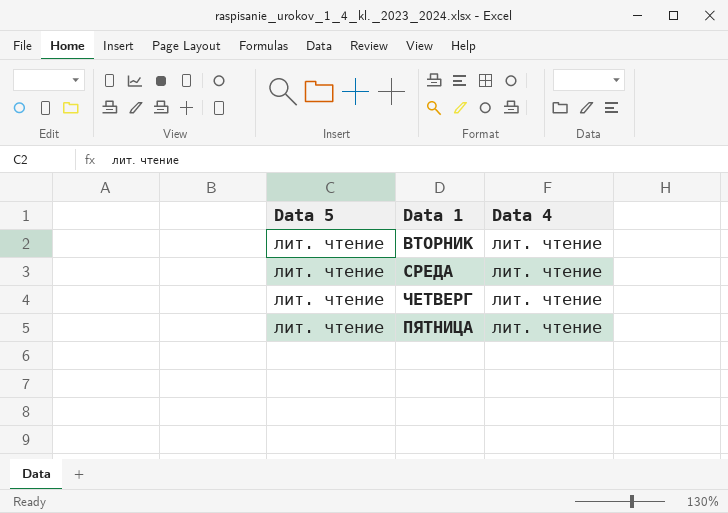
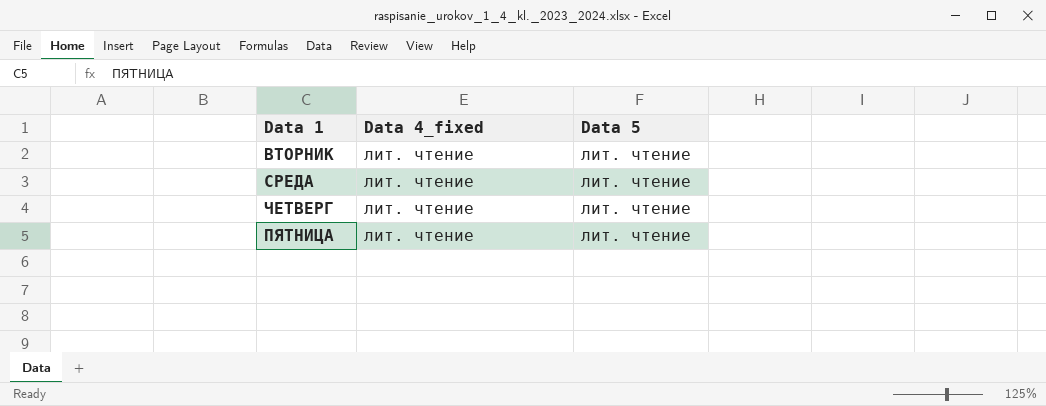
column name: Data 4 -> Data 4_fixed
column Data 5 | position: 1 -> 3

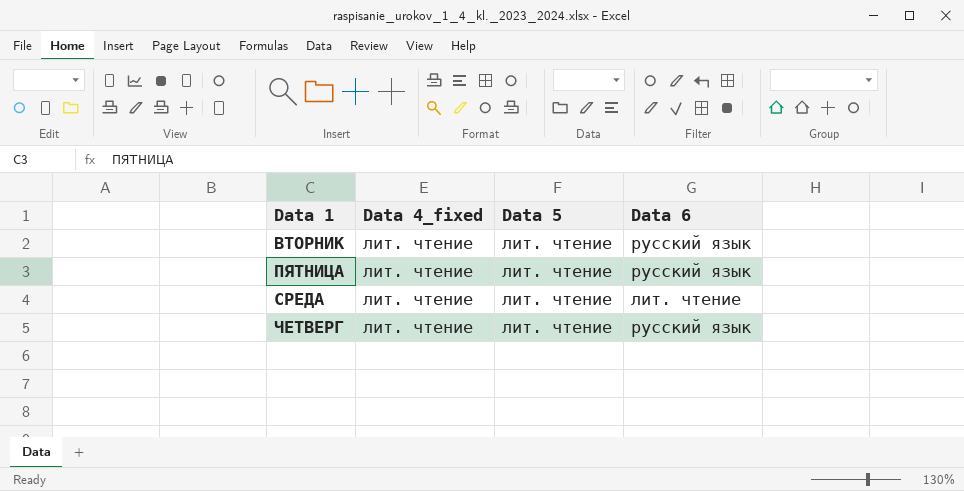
row order: none -> Data 1 ascending
column Data 6 | position: none -> 4

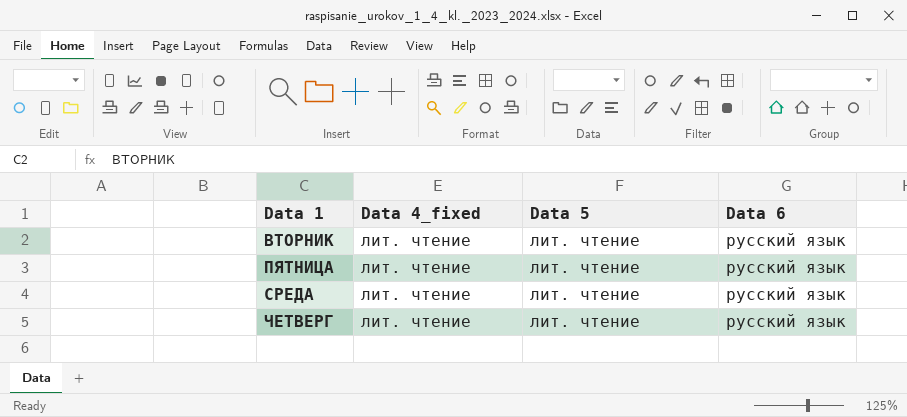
СРЕДА | Data 6: лит. чтение -> русский язык

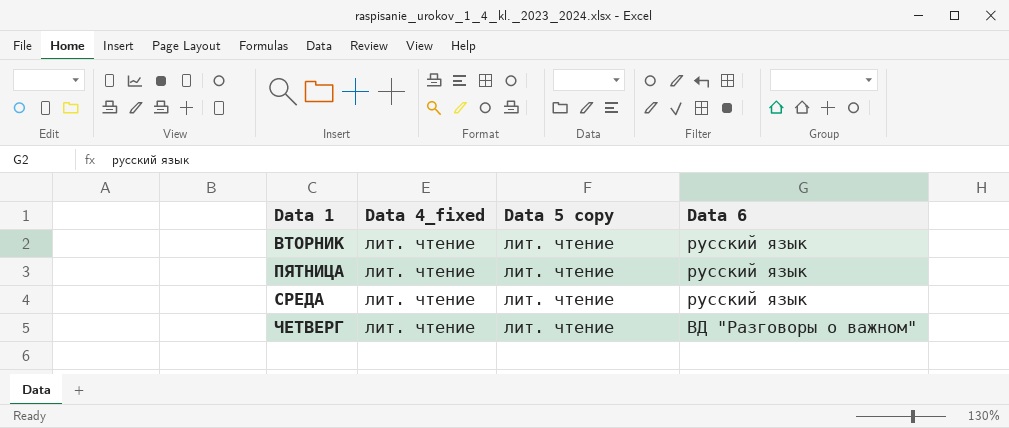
column name: Data 5 -> Data 5 copy
ЧЕТВЕРГ | Data 6: русский язык -> ВД "Разговоры о важном"

